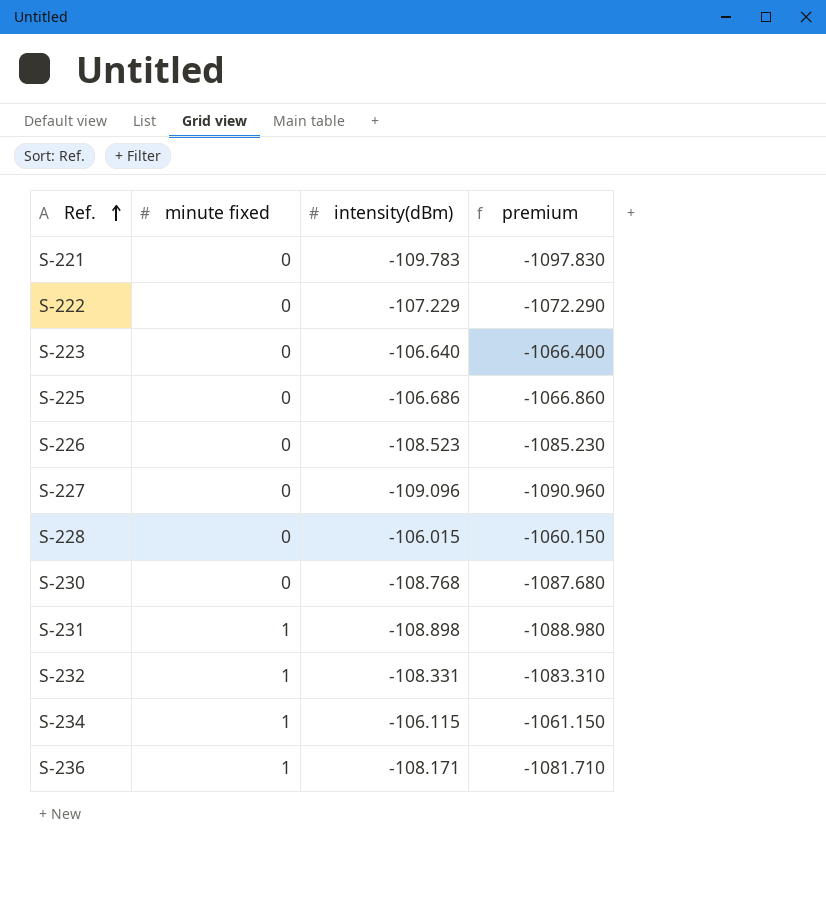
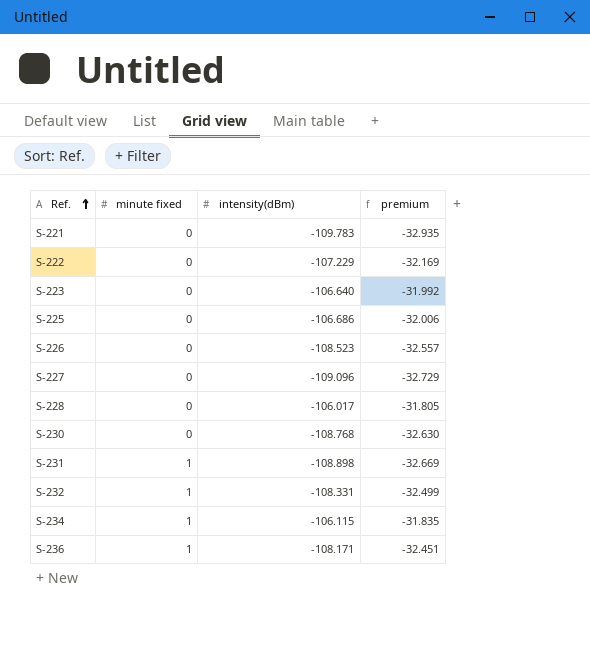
column premium | formula: [intensity(dBm)] * 10 -> [intensity(dBm)] * 0.3
S-228 | intensity(dBm): -106.015 -> -106.017

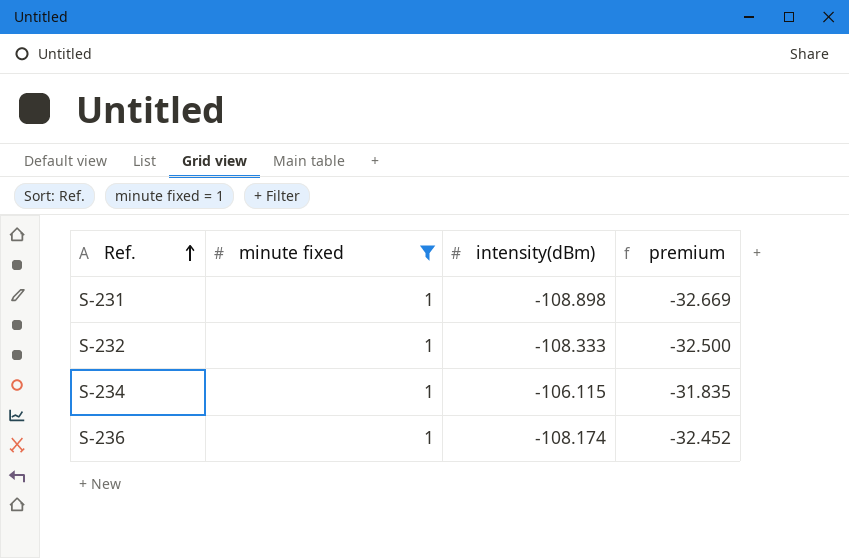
filter: none -> minute fixed = 1
S-232 | intensity(dBm): -108.331 -> -108.333
S-232 | premium: -32.499 -> -32.500
S-236 | intensity(dBm): -108.171 -> -108.174
S-236 | premium: -32.451 -> -32.452

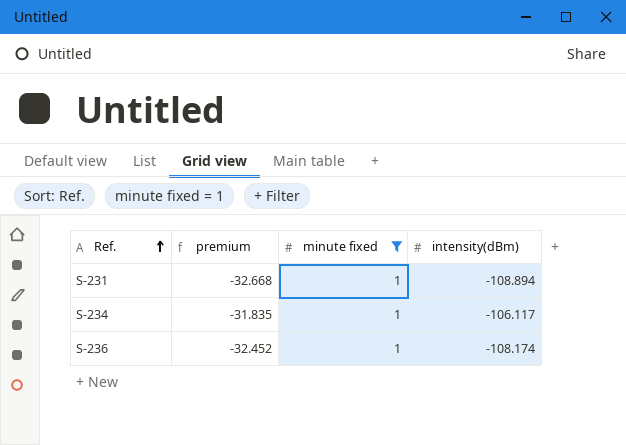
column premium | position: 4 -> 2
row S-232: 1 | -108.333 | -32.500 -> none
S-231 | premium: -32.669 -> -32.668
S-231 | intensity(dBm): -108.898 -> -108.894
S-234 | intensity(dBm): -106.115 -> -106.117

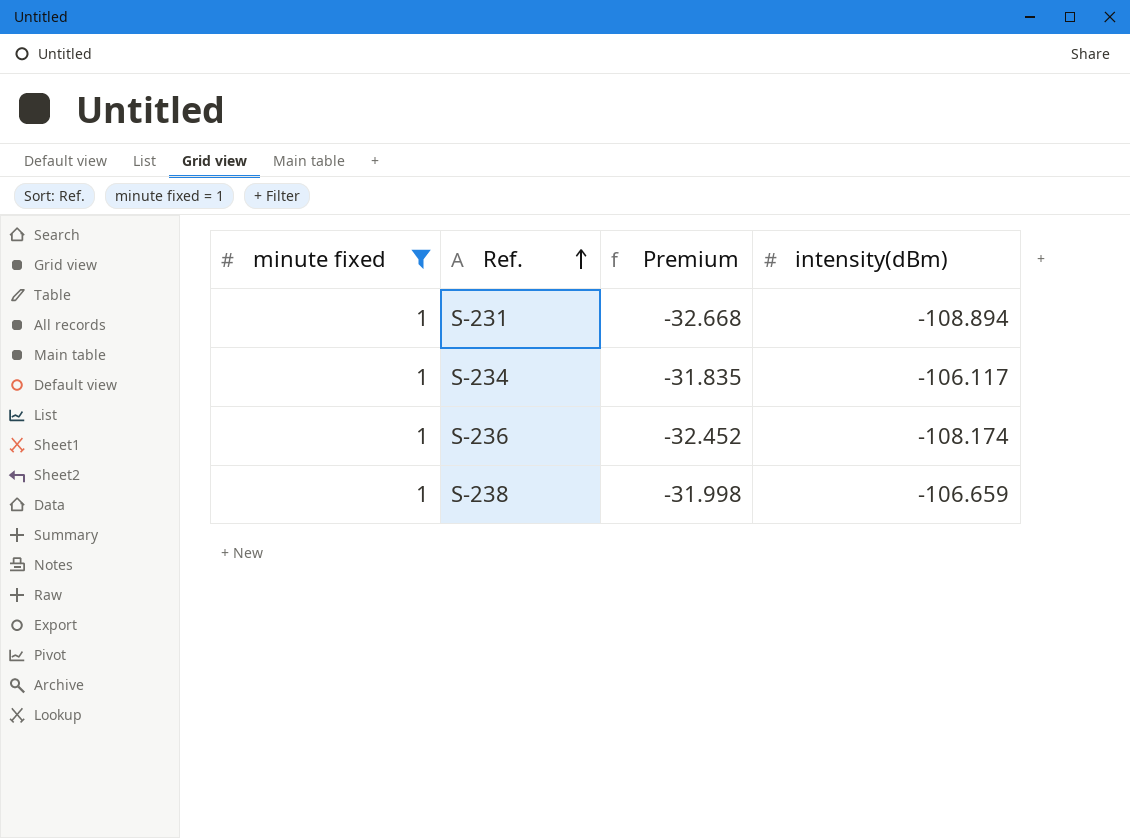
column minute fixed | position: 3 -> 1
column name: premium -> Premium
row S-238: none -> 1 | -31.998 | -106.659

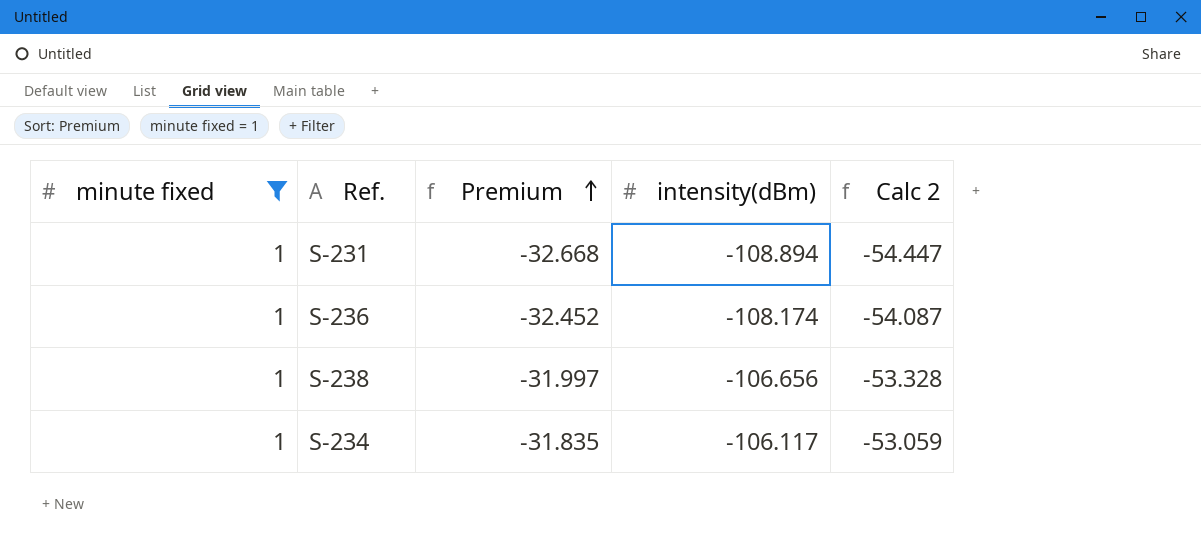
row order: Ref. ascending -> Premium ascending
column Calc 2 | formula: none -> [intensity(dBm)] * 0.5
S-238 | Premium: -31.998 -> -31.997
S-238 | intensity(dBm): -106.659 -> -106.656

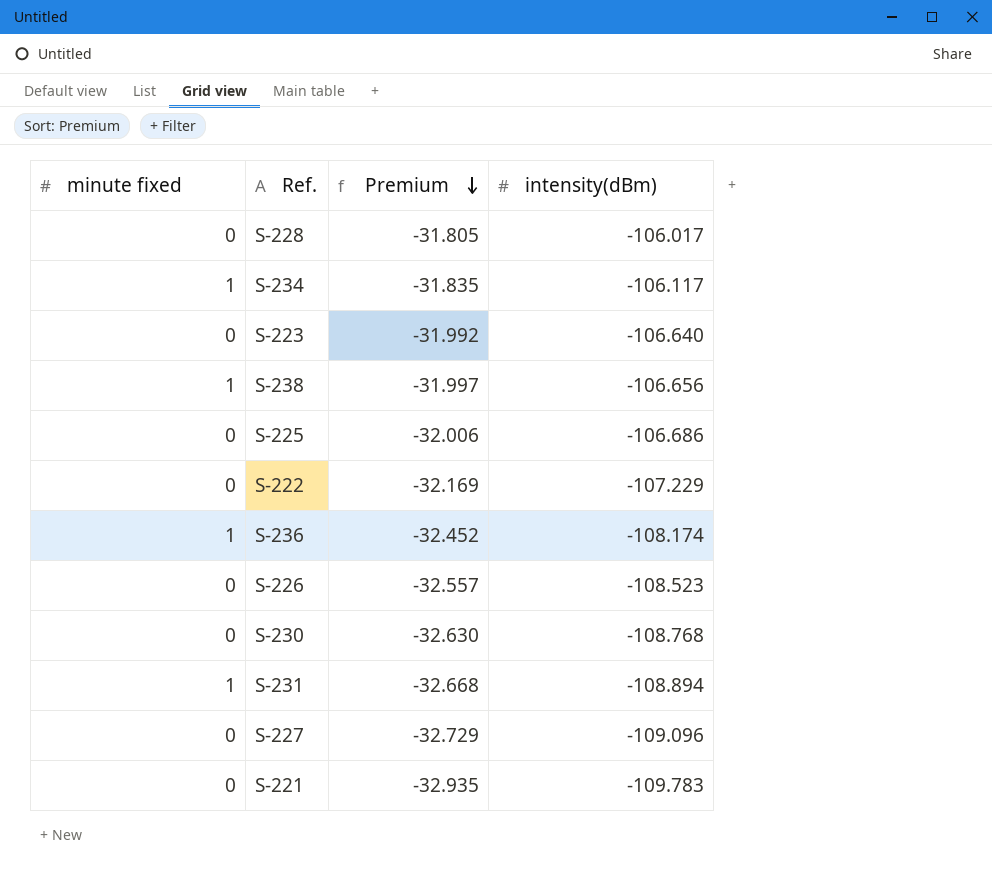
filter: minute fixed = 1 -> none
row order: Premium ascending -> Premium descending
column Calc 2 | formula: [intensity(dBm)] * 0.5 -> none

